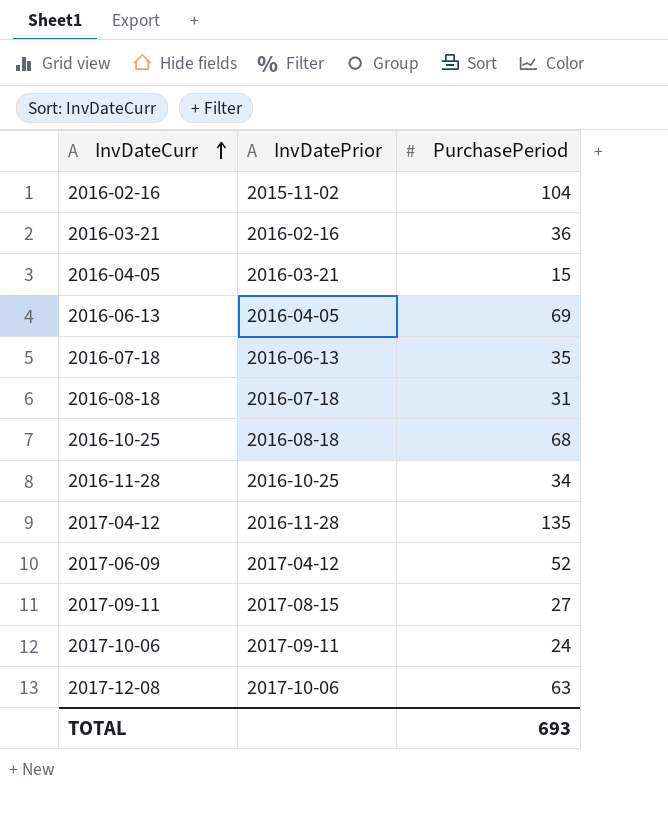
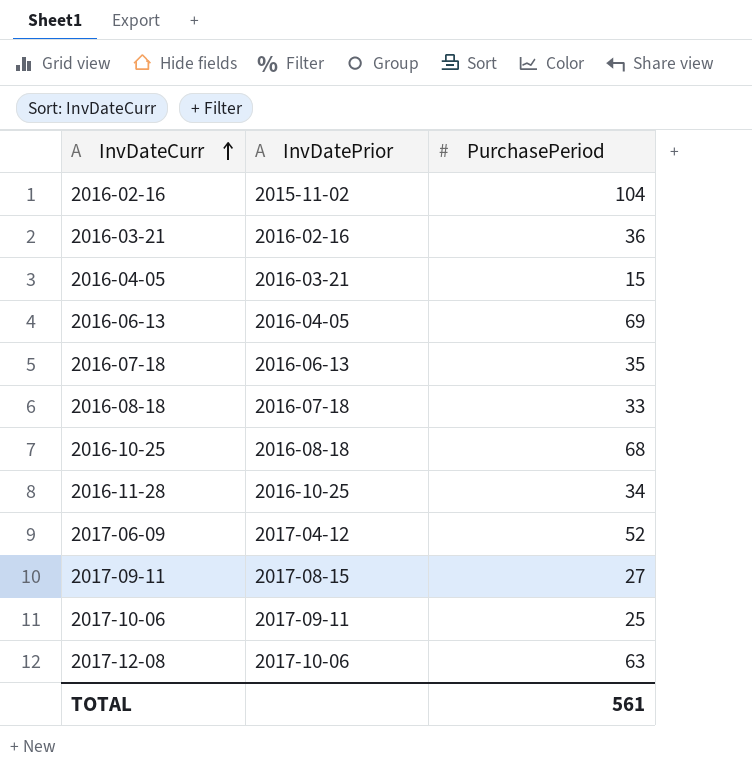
row 2017-04-12: 2016-11-28 | 135 -> none
2016-08-18 | PurchasePeriod: 31 -> 33
2017-10-06 | PurchasePeriod: 24 -> 25
TOTAL | PurchasePeriod: 693 -> 561

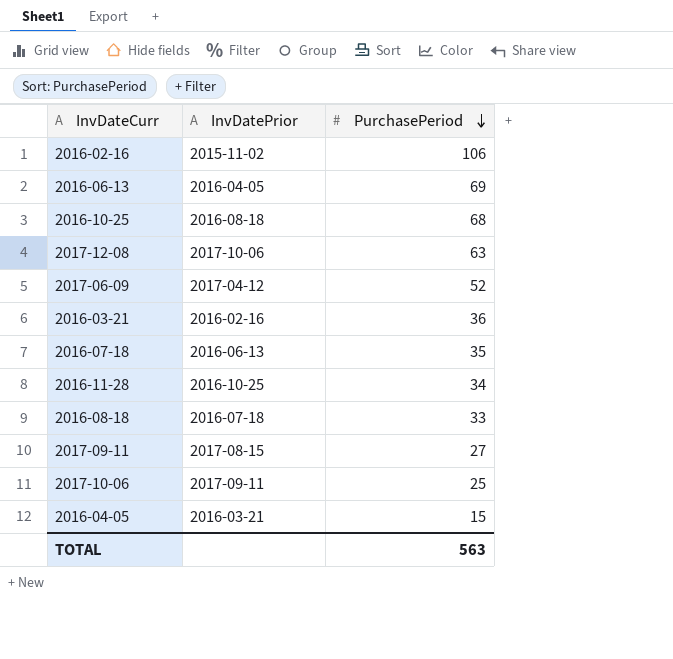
row order: InvDateCurr ascending -> PurchasePeriod descending
2016-02-16 | PurchasePeriod: 104 -> 106
TOTAL | PurchasePeriod: 561 -> 563

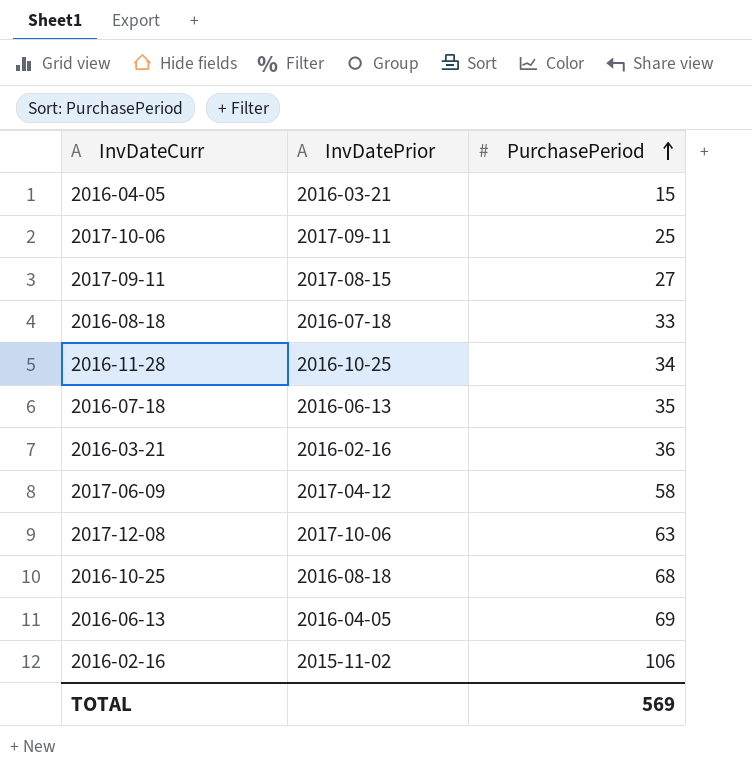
row order: PurchasePeriod descending -> PurchasePeriod ascending
2017-06-09 | PurchasePeriod: 52 -> 58
TOTAL | PurchasePeriod: 563 -> 569

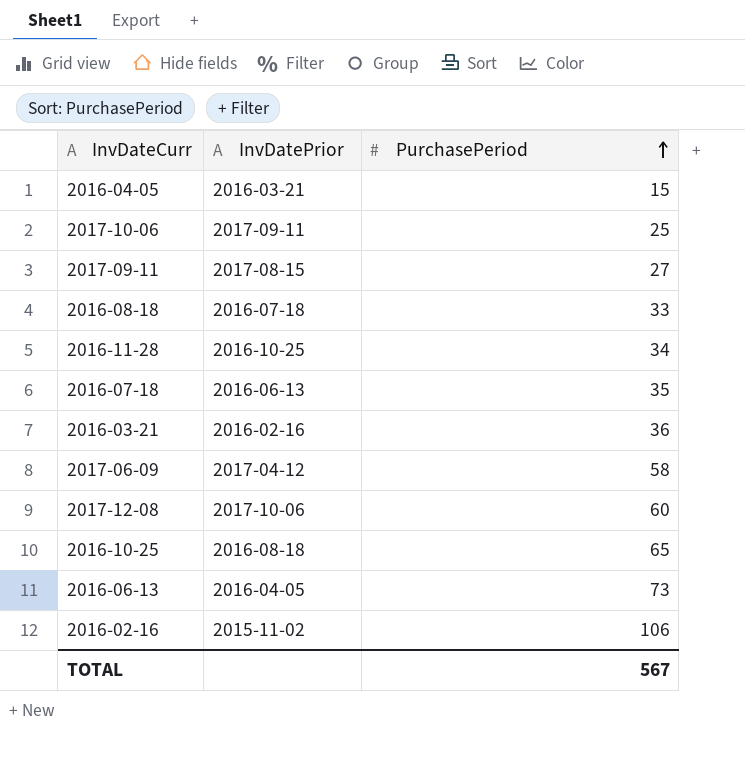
2017-12-08 | PurchasePeriod: 63 -> 60
2016-10-25 | PurchasePeriod: 68 -> 65
2016-06-13 | PurchasePeriod: 69 -> 73
TOTAL | PurchasePeriod: 569 -> 567

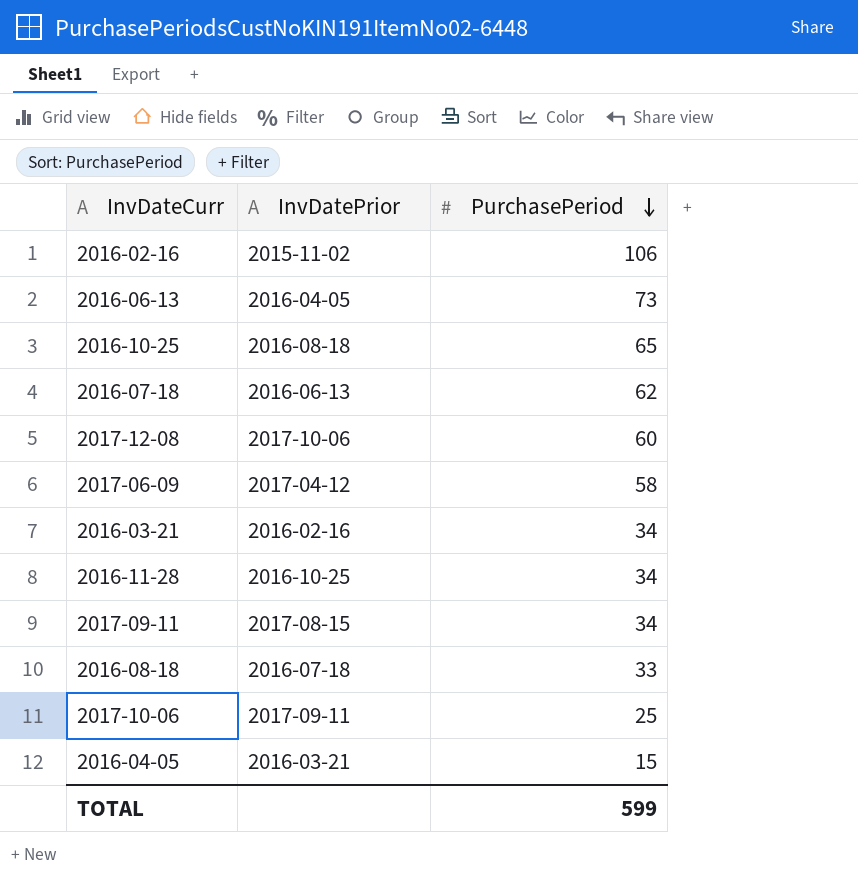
row order: PurchasePeriod ascending -> PurchasePeriod descending
2016-07-18 | PurchasePeriod: 35 -> 62
2016-03-21 | PurchasePeriod: 36 -> 34
2017-09-11 | PurchasePeriod: 27 -> 34
TOTAL | PurchasePeriod: 567 -> 599

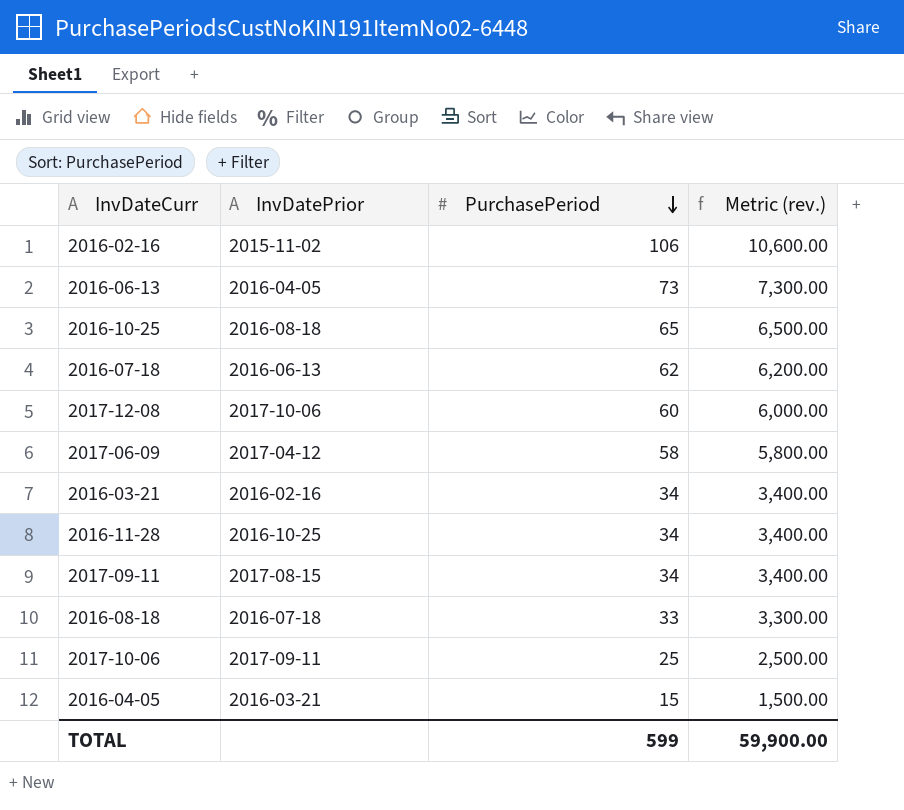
column Metric (rev.) | formula: none -> [PurchasePeriod] * 100

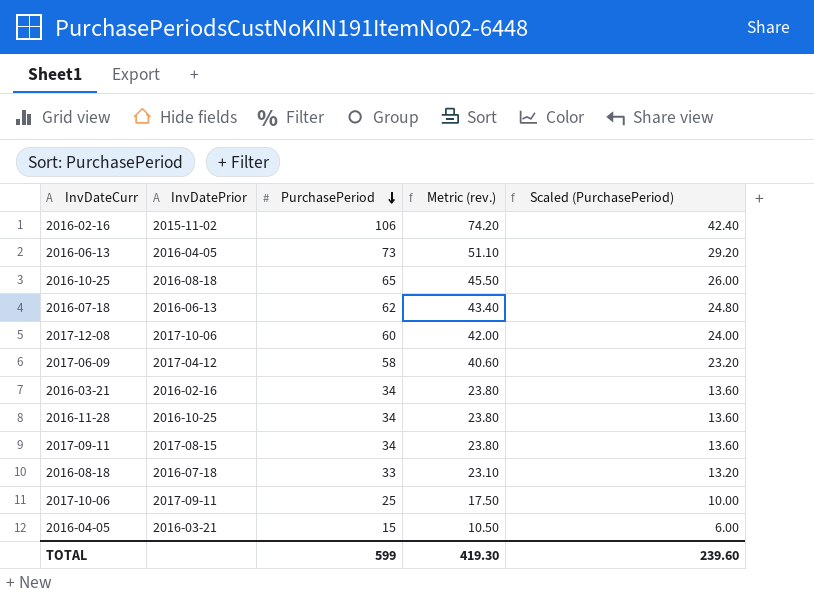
column Metric (rev.) | formula: [PurchasePeriod] * 100 -> [PurchasePeriod] * 0.7
column Scaled (PurchasePeriod) | formula: none -> [PurchasePeriod] * 0.4
TOTAL | Metric (rev.): 59,900.00 -> 419.30

